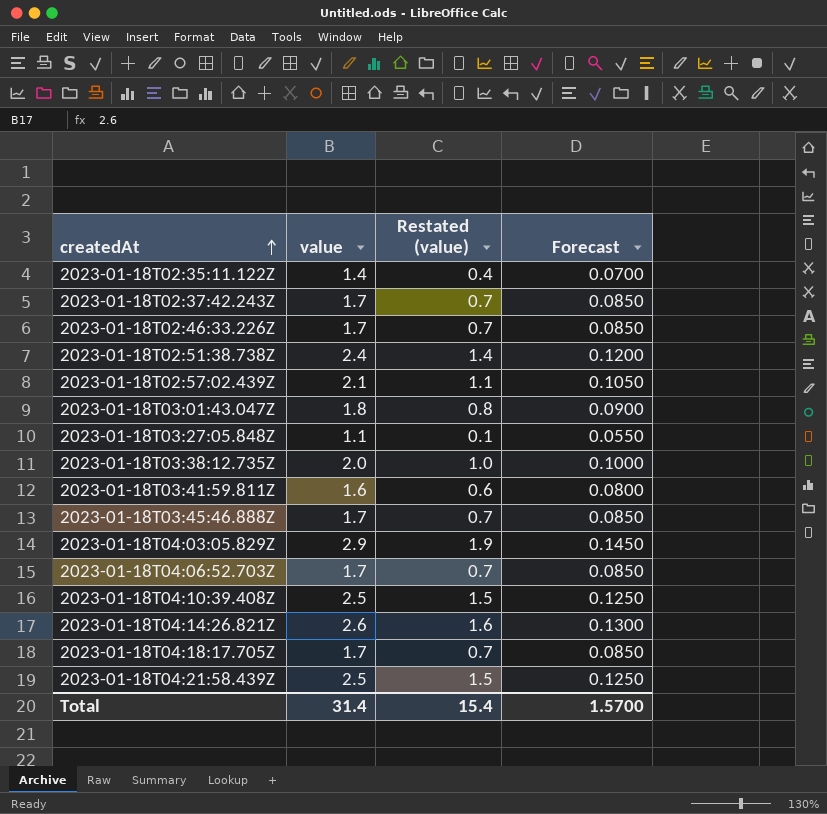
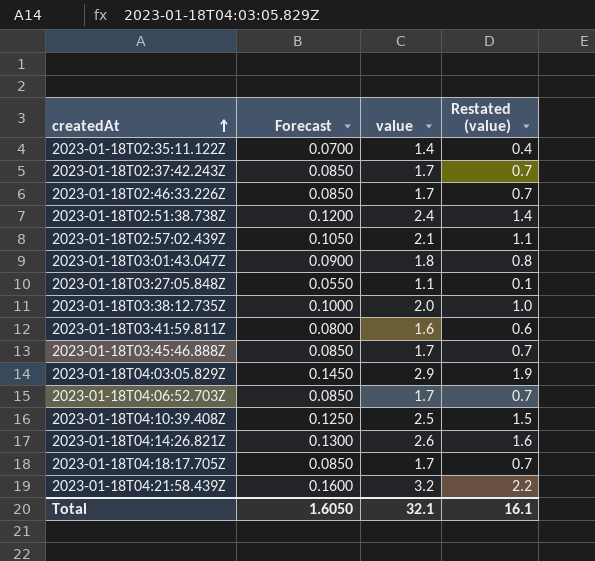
column Forecast | position: 4 -> 2
2023-01-18T04:21:58.439Z | Forecast: 0.1250 -> 0.1600
2023-01-18T04:21:58.439Z | value: 2.5 -> 3.2
2023-01-18T04:21:58.439Z | Restated (value): 1.5 -> 2.2
Total | Forecast: 1.5700 -> 1.6050
Total | value: 31.4 -> 32.1
Total | Restated (value): 15.4 -> 16.1

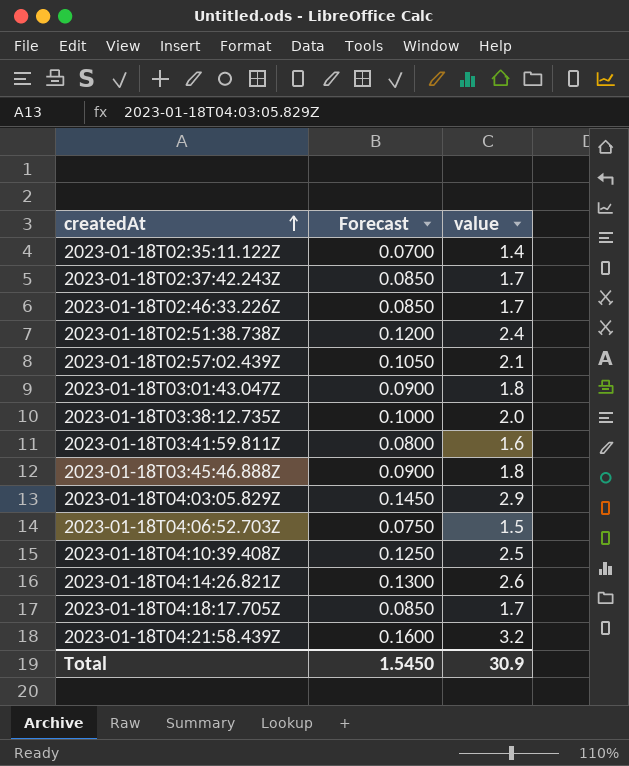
column Restated (value) | formula: [value] - 1 -> none
row 2023-01-18T03:27:05.848Z: 0.0550 | 1.1 | 0.1 -> none
2023-01-18T03:45:46.888Z | Forecast: 0.0850 -> 0.0900
2023-01-18T03:45:46.888Z | value: 1.7 -> 1.8
2023-01-18T04:06:52.703Z | Forecast: 0.0850 -> 0.0750
2023-01-18T04:06:52.703Z | value: 1.7 -> 1.5
Total | Forecast: 1.6050 -> 1.5450
Total | value: 32.1 -> 30.9

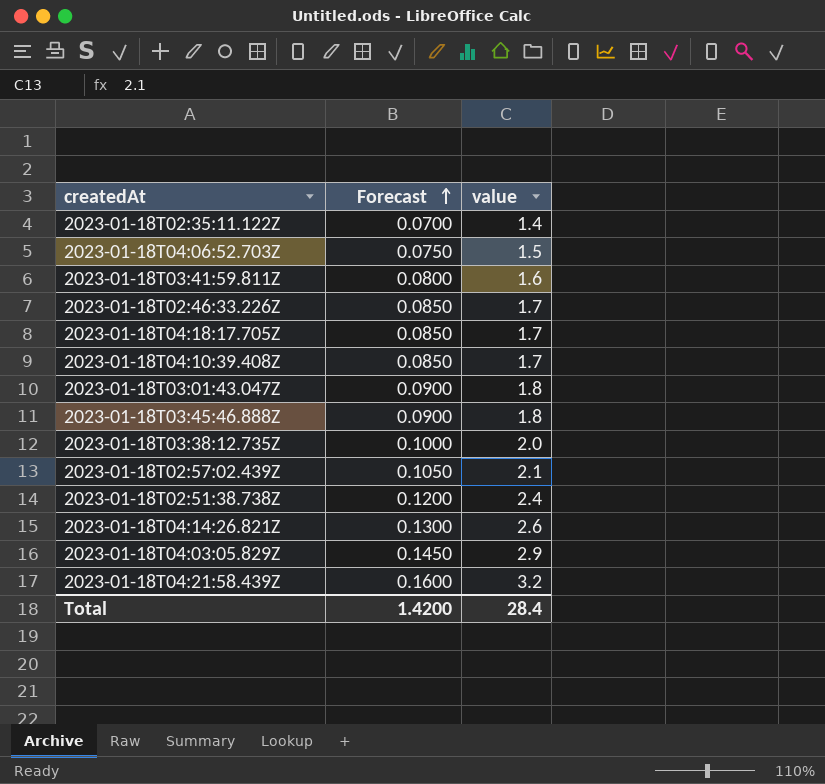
row order: createdAt ascending -> Forecast ascending
row 2023-01-18T02:37:42.243Z: 0.0850 | 1.7 -> none
2023-01-18T04:10:39.408Z | Forecast: 0.1250 -> 0.0850
2023-01-18T04:10:39.408Z | value: 2.5 -> 1.7
Total | Forecast: 1.5450 -> 1.4200
Total | value: 30.9 -> 28.4

